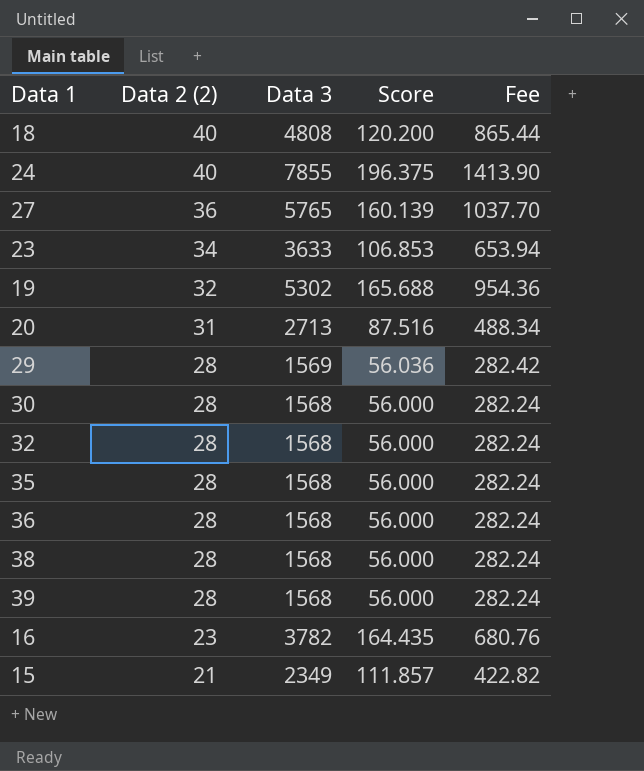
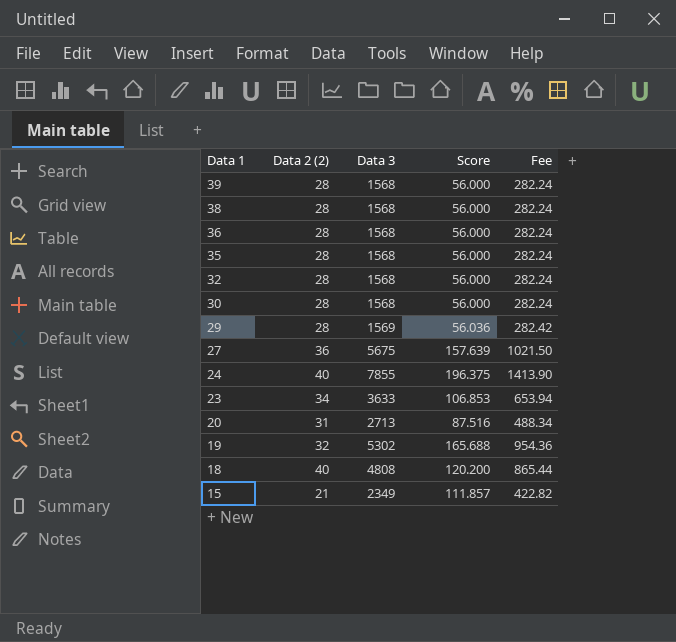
row order: Data 2 (2) descending -> Data 1 descending
row 16: 23 | 3782 | 164.435 | 680.76 -> none
27 | Data 3: 5765 -> 5675
27 | Score: 160.139 -> 157.639
27 | Fee: 1037.70 -> 1021.50

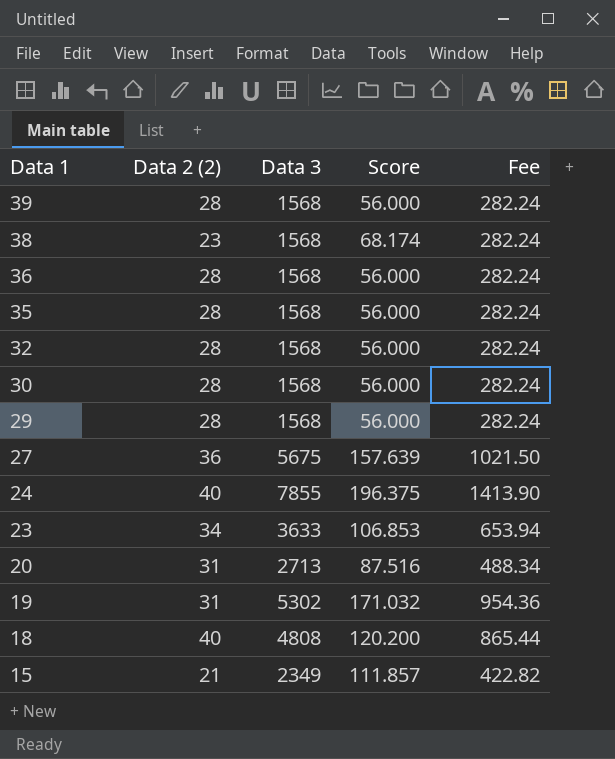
38 | Data 2 (2): 28 -> 23
38 | Score: 56.000 -> 68.174
29 | Data 3: 1569 -> 1568
29 | Score: 56.036 -> 56.000
29 | Fee: 282.42 -> 282.24
19 | Data 2 (2): 32 -> 31
19 | Score: 165.688 -> 171.032

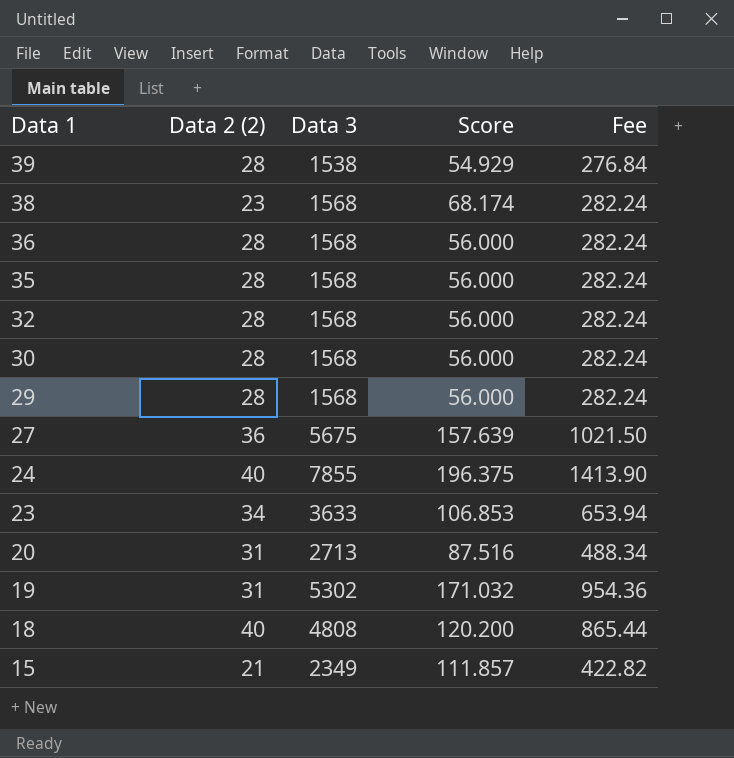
39 | Data 3: 1568 -> 1538
39 | Score: 56.000 -> 54.929
39 | Fee: 282.24 -> 276.84

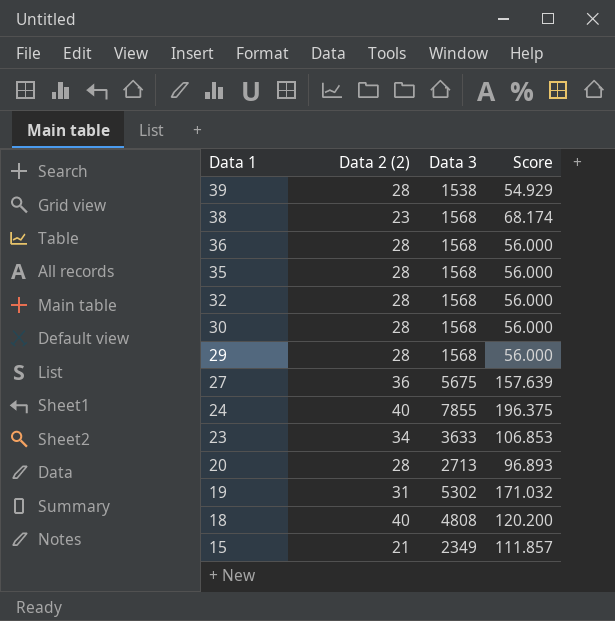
column Fee | formula: [Data 3] * 0.18 -> none
20 | Data 2 (2): 31 -> 28
20 | Score: 87.516 -> 96.893

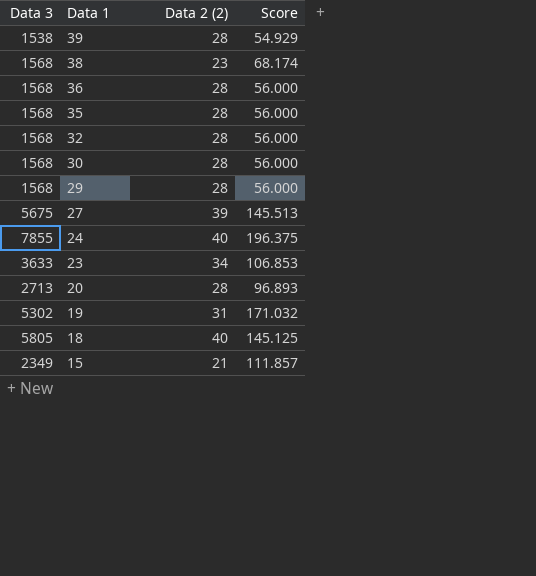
column Data 3 | position: 3 -> 1
27 | Data 2 (2): 36 -> 39
27 | Score: 157.639 -> 145.513
18 | Data 3: 4808 -> 5805
18 | Score: 120.200 -> 145.125

